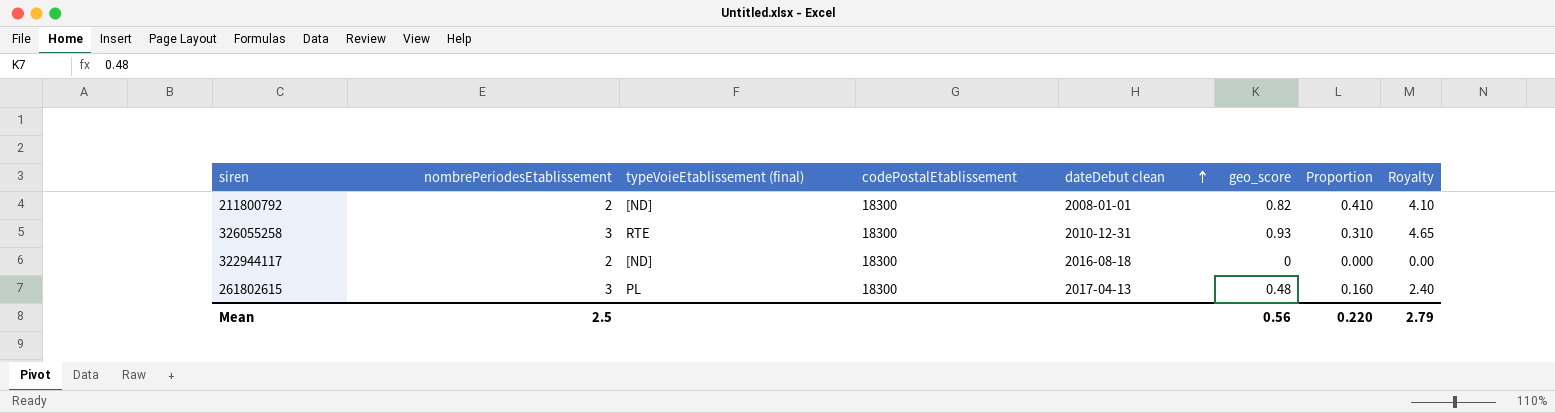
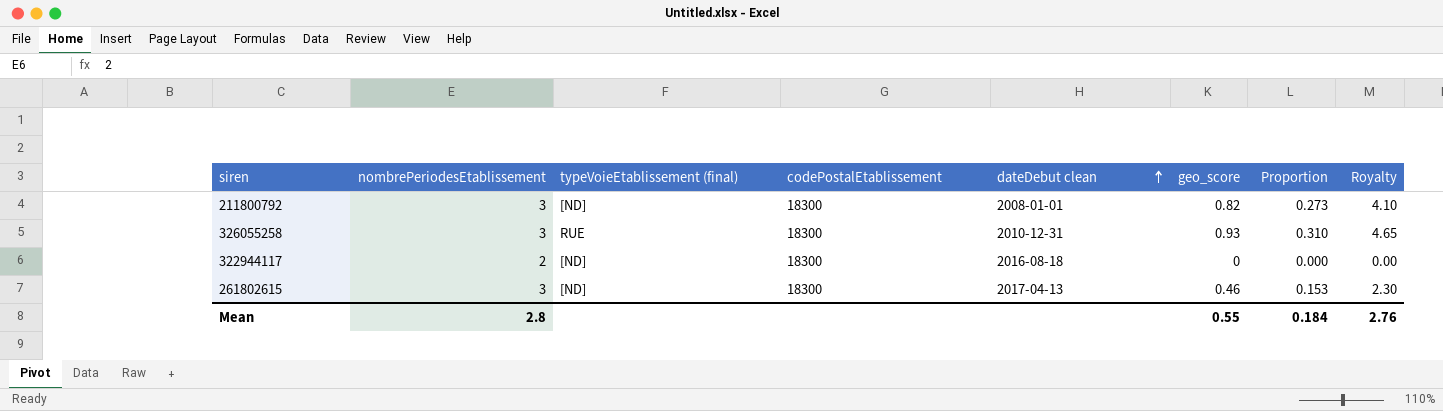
211800792 | nombrePeriodesEtablissement: 2 -> 3
211800792 | Proportion: 0.410 -> 0.273
326055258 | typeVoieEtablissement (final): RTE -> RUE
261802615 | typeVoieEtablissement (final): PL -> [ND]
261802615 | geo_score: 0.48 -> 0.46
261802615 | Proportion: 0.160 -> 0.153
261802615 | Royalty: 2.40 -> 2.30
Mean | nombrePeriodesEtablissement: 2.5 -> 2.8
Mean | geo_score: 0.56 -> 0.55
Mean | Proportion: 0.220 -> 0.184
Mean | Royalty: 2.79 -> 2.76

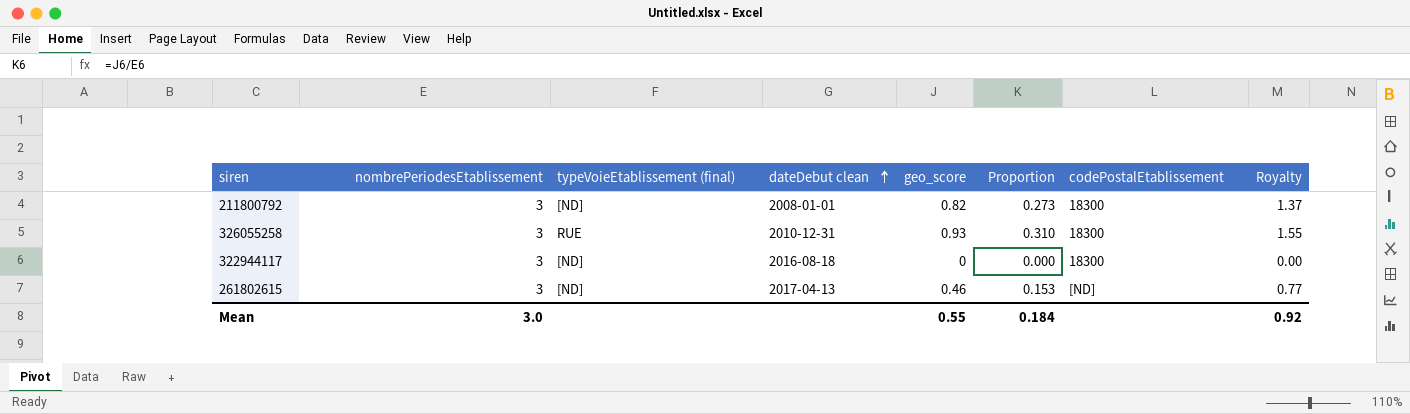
column codePostalEtablissement | position: 4 -> 7
column Royalty | formula: [geo_score] * 5 -> [Proportion] * 5
322944117 | nombrePeriodesEtablissement: 2 -> 3
261802615 | codePostalEtablissement: 18300 -> [ND]
Mean | nombrePeriodesEtablissement: 2.8 -> 3.0
Mean | Royalty: 2.76 -> 0.92

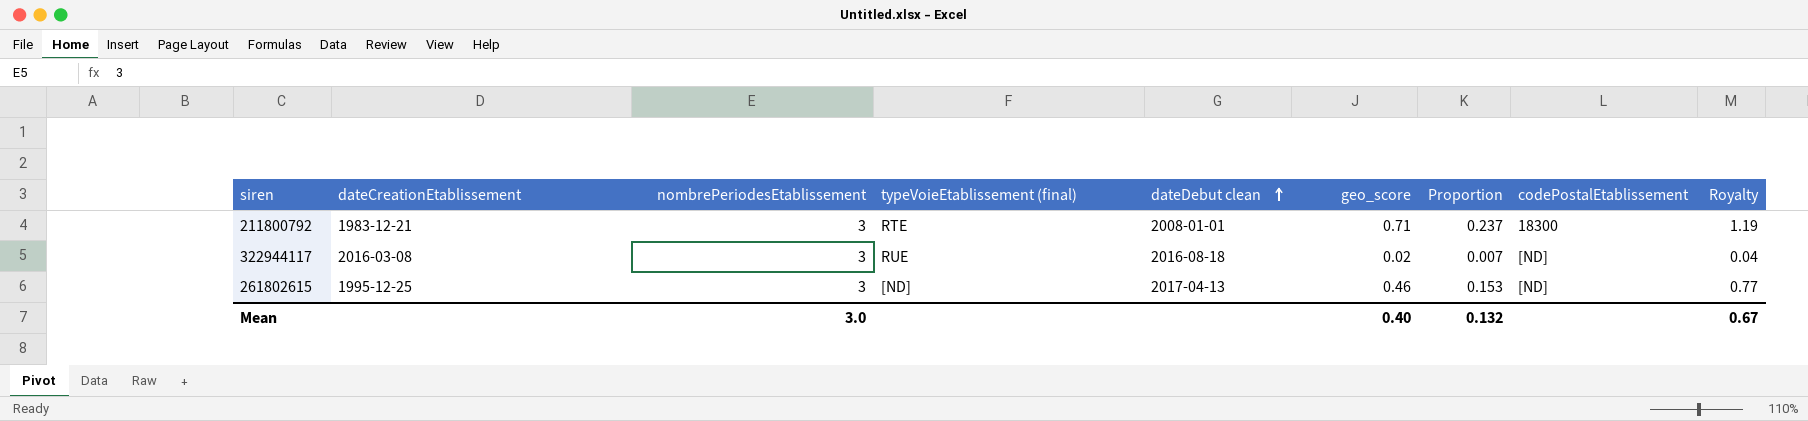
column dateCreationEtablissement | position: none -> 2
row 326055258: 3 | RUE | 2010-12-31 | 0.93 | 0.310 | 18300 | 1.55 -> none
211800792 | typeVoieEtablissement (final): [ND] -> RTE
211800792 | geo_score: 0.82 -> 0.71
211800792 | Proportion: 0.273 -> 0.237
211800792 | Royalty: 1.37 -> 1.19
322944117 | typeVoieEtablissement (final): [ND] -> RUE
322944117 | geo_score: 0 -> 0.02
322944117 | Proportion: 0.000 -> 0.007
322944117 | codePostalEtablissement: 18300 -> [ND]
322944117 | Royalty: 0.00 -> 0.04
Mean | geo_score: 0.55 -> 0.40
Mean | Proportion: 0.184 -> 0.132
Mean | Royalty: 0.92 -> 0.67

